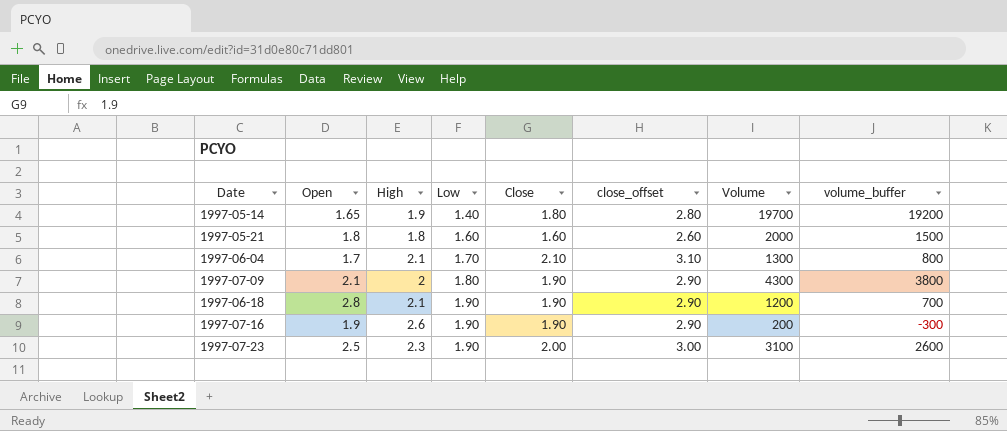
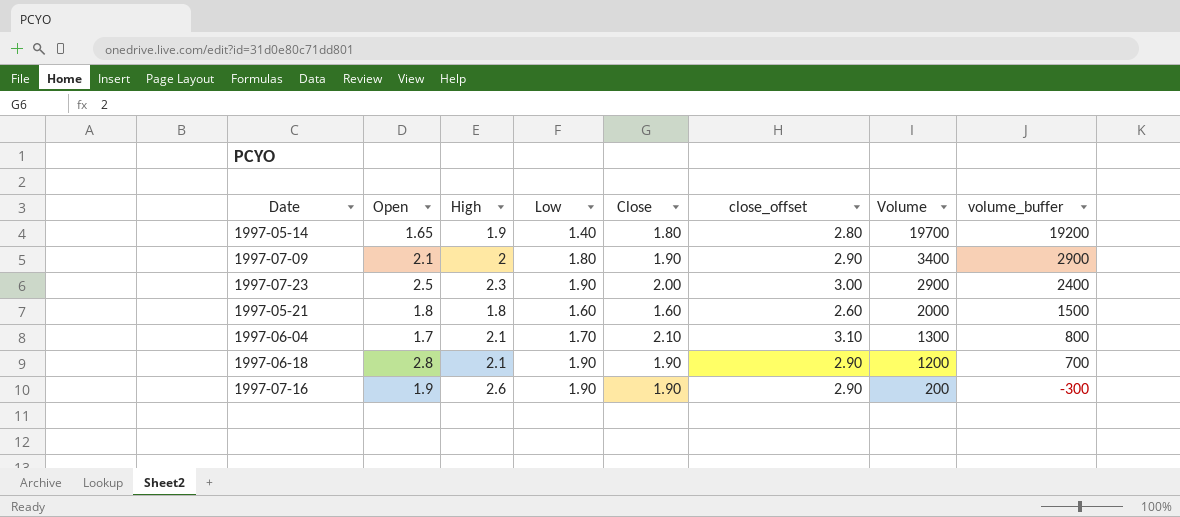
row order: Low ascending -> Volume descending
1997-07-09 | Volume: 4300 -> 3400
1997-07-09 | volume_buffer: 3800 -> 2900
1997-07-23 | Volume: 3100 -> 2900
1997-07-23 | volume_buffer: 2600 -> 2400

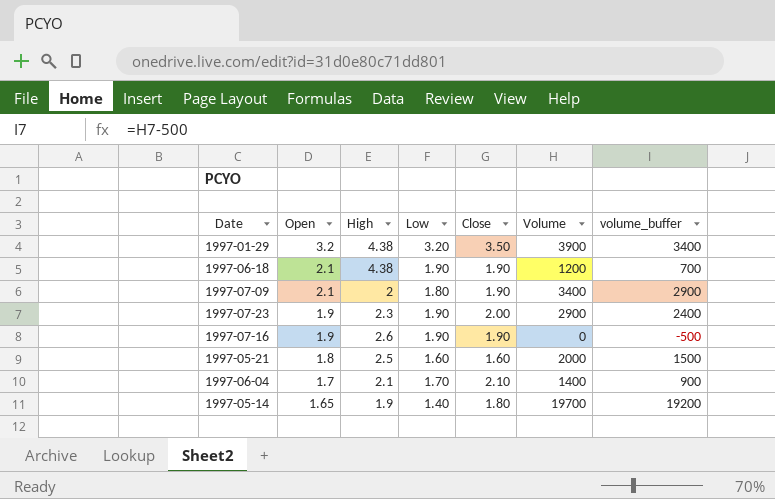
row order: Volume descending -> Open descending
column close_offset | formula: [Close] + 1 -> none
row 1997-01-29: none -> 3.2 | 4.38 | 3.20 | 3.50 | 3900 | 3400
1997-06-18 | Open: 2.8 -> 2.1
1997-06-18 | High: 2.1 -> 4.38
1997-07-23 | Open: 2.5 -> 1.9
1997-07-16 | Volume: 200 -> 0
1997-07-16 | volume_buffer: -300 -> -500
1997-05-21 | High: 1.8 -> 2.5
1997-06-04 | Volume: 1300 -> 1400
1997-06-04 | volume_buffer: 800 -> 900

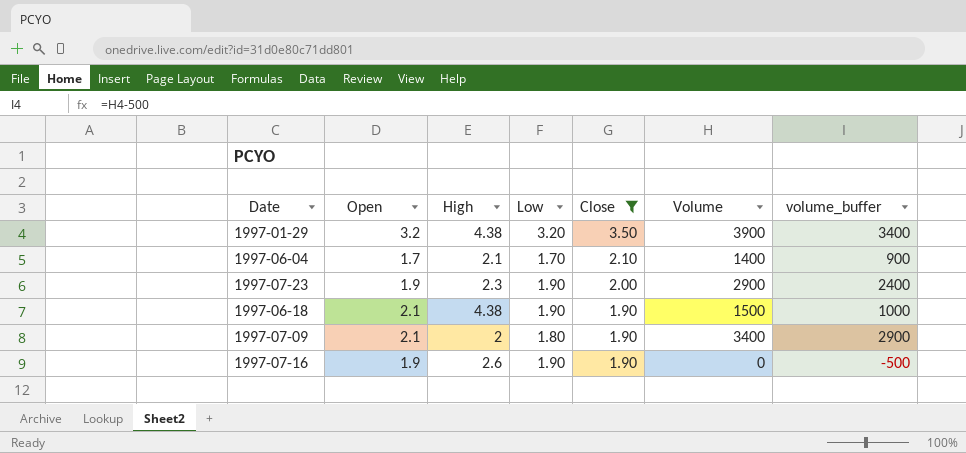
filter: none -> Close >= 1.90
row order: Open descending -> Close descending
1997-06-18 | Volume: 1200 -> 1500
1997-06-18 | volume_buffer: 700 -> 1000

